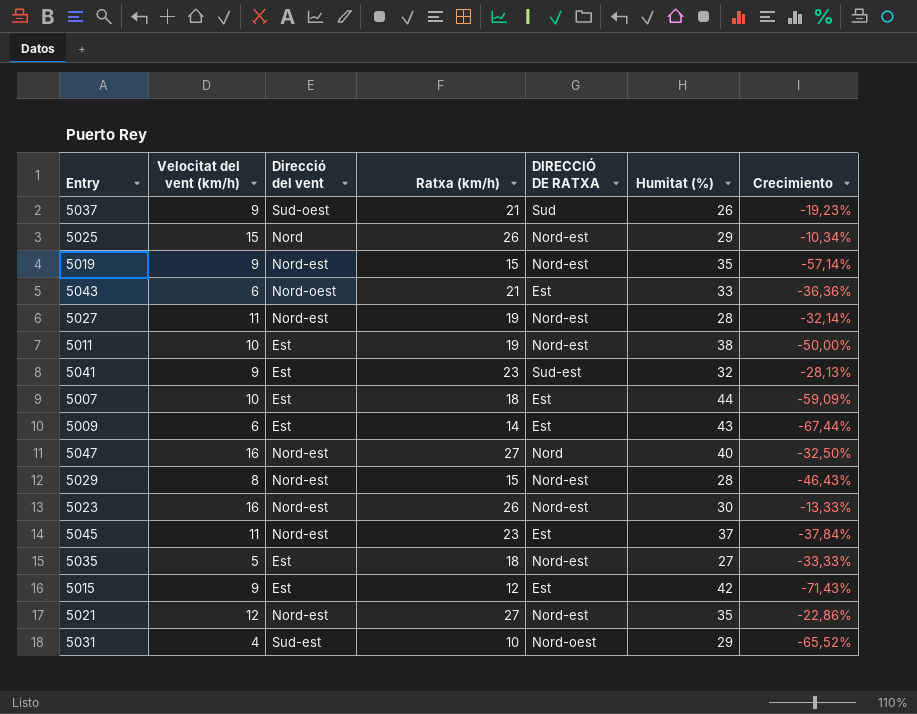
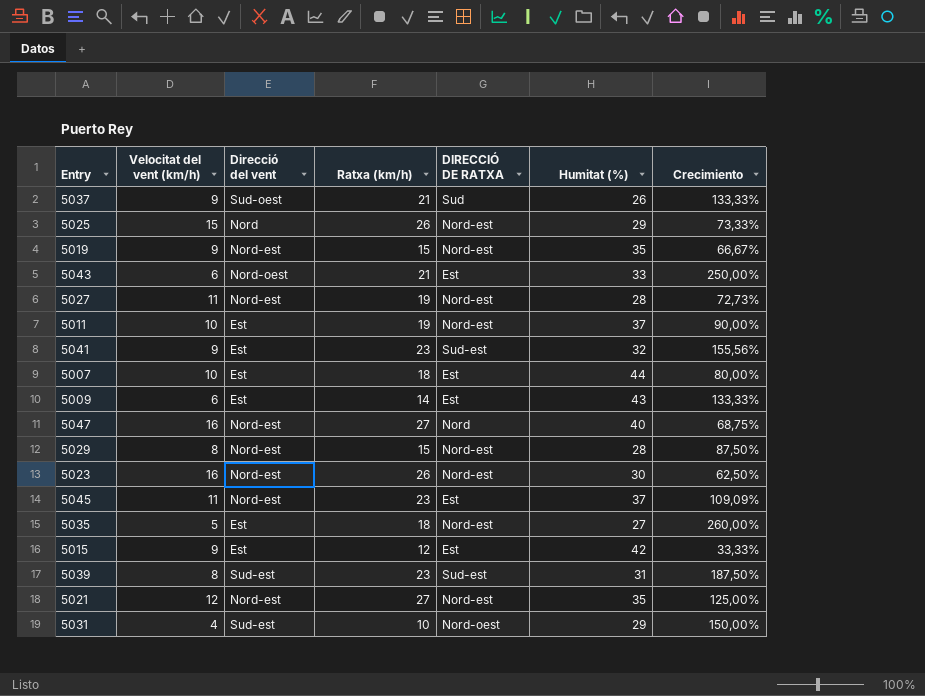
column Crecimiento | formula: ([Ratxa (km/h)] - [Humitat (%)]) / [Humitat (%)] -> ([Ratxa (km/h)] - [Velocitat del vent (km/h)]) / [Velocitat del vent (km/h)]
5011 | Humitat (%): 38 -> 37
row 5039: none -> 8 | Sud-est | 23 | Sud-est | 31 | 187,50%

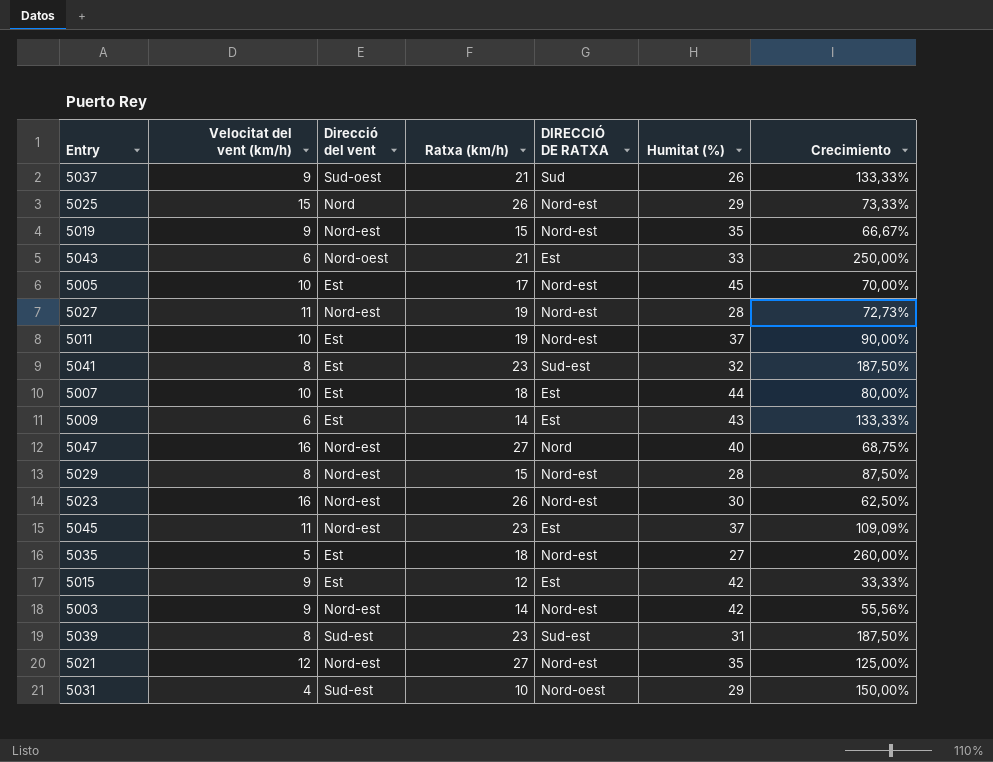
row 5005: none -> 10 | Est | 17 | Nord-est | 45 | 70,00%
5041 | Velocitat del vent (km/h): 9 -> 8
5041 | Crecimiento: 155,56% -> 187,50%
row 5003: none -> 9 | Nord-est | 14 | Nord-est | 42 | 55,56%

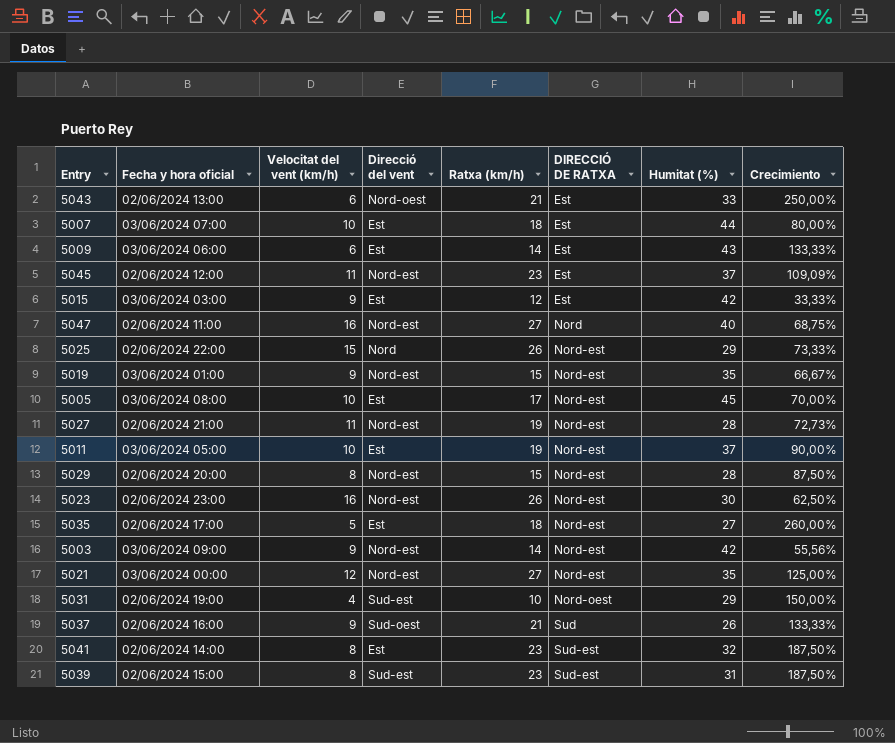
row order: none -> DIRECCIÓ DE RATXA ascending
column Fecha y hora oficial | position: none -> 2

